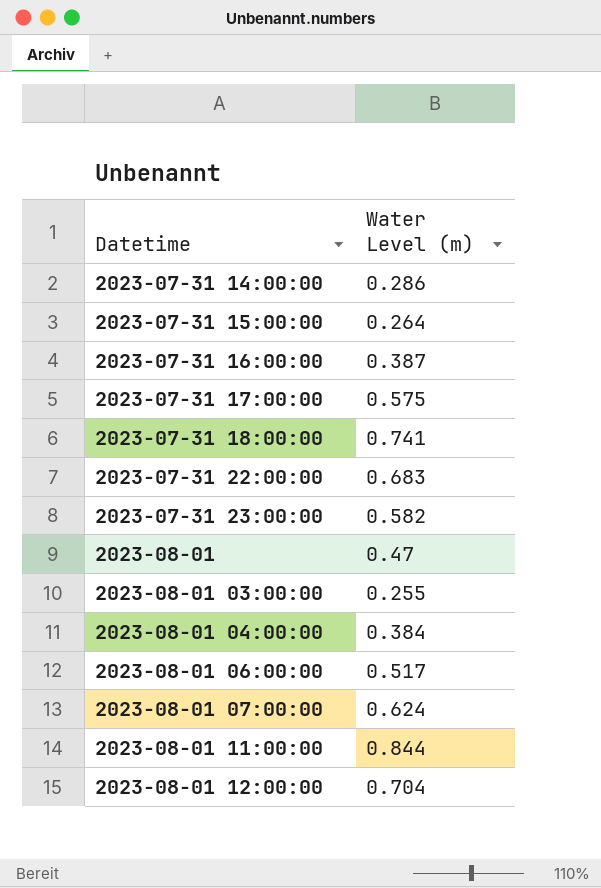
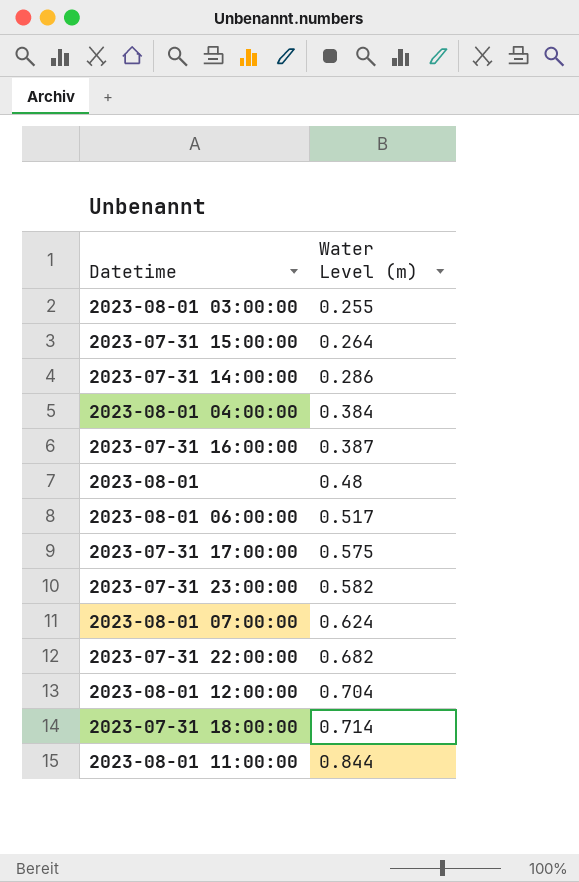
row order: Datetime ascending -> Water Level (m) ascending
2023-08-01 | Water Level (m): 0.47 -> 0.48
2023-07-31 22:00:00 | Water Level (m): 0.683 -> 0.682
2023-07-31 18:00:00 | Water Level (m): 0.741 -> 0.714

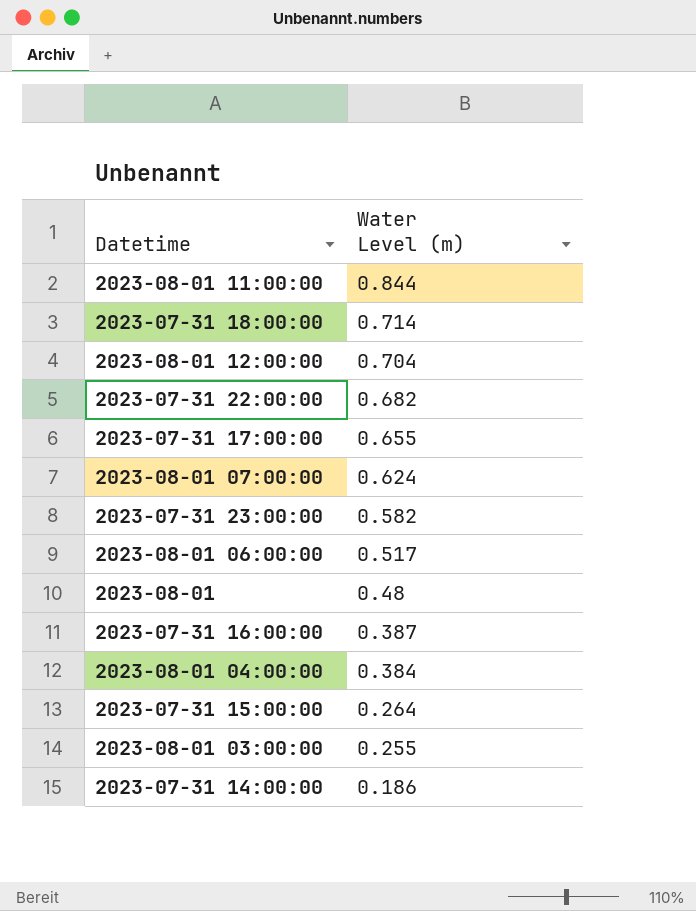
row order: Water Level (m) ascending -> Water Level (m) descending
2023-07-31 17:00:00 | Water Level (m): 0.575 -> 0.655
2023-07-31 14:00:00 | Water Level (m): 0.286 -> 0.186

